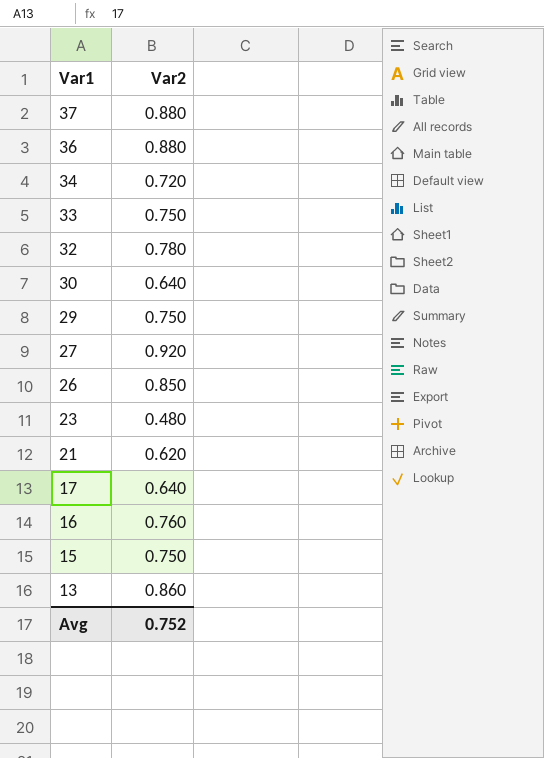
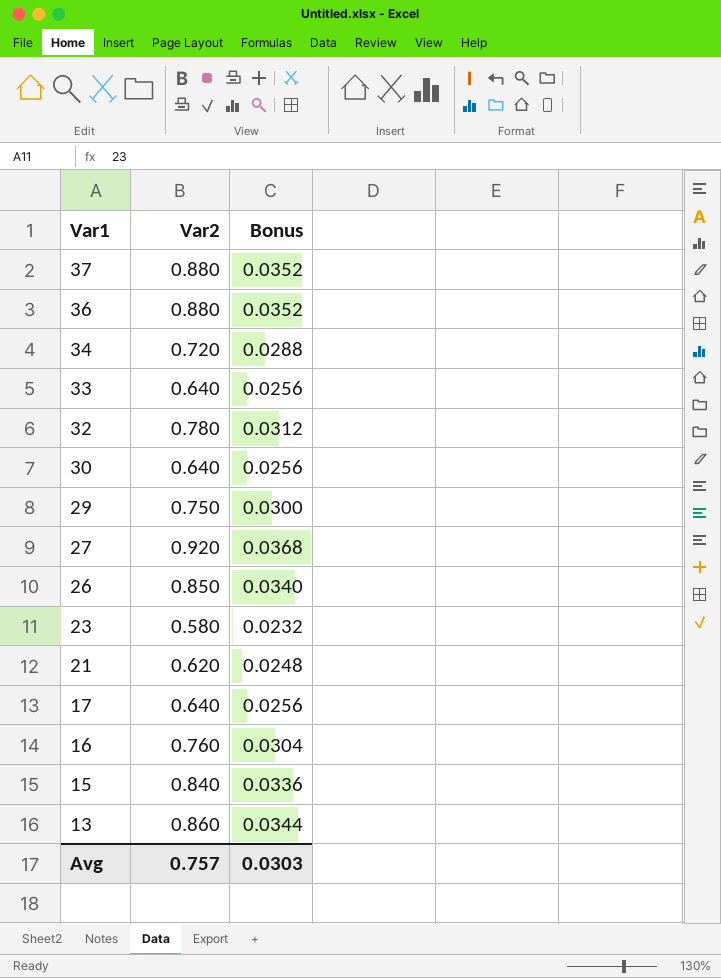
column Bonus | formula: none -> [Var2] * 0.04
33 | Var2: 0.750 -> 0.640
23 | Var2: 0.480 -> 0.580
15 | Var2: 0.750 -> 0.840
Avg | Var2: 0.752 -> 0.757

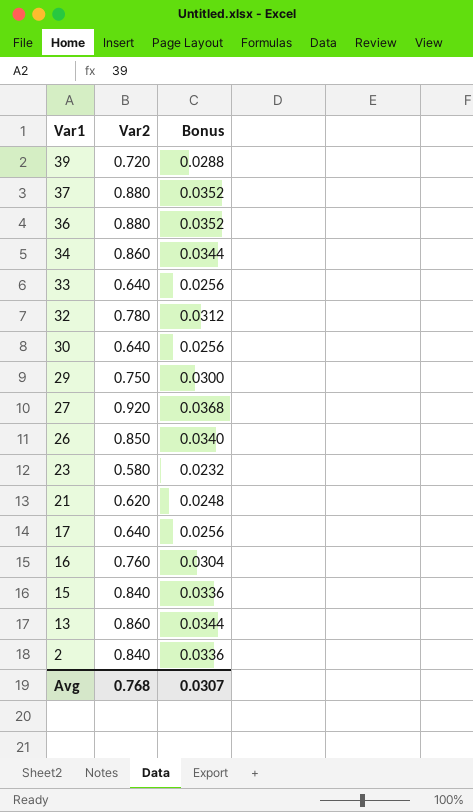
row 39: none -> 0.720 | 0.0288
34 | Var2: 0.720 -> 0.860
34 | Bonus: 0.0288 -> 0.0344
row 2: none -> 0.840 | 0.0336
Avg | Var2: 0.757 -> 0.768
Avg | Bonus: 0.0303 -> 0.0307

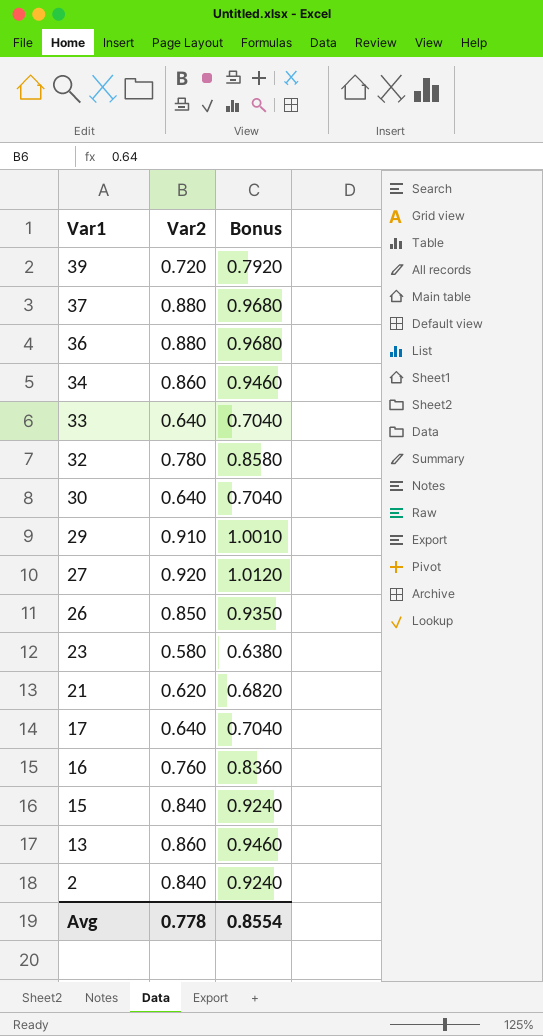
column Bonus | formula: [Var2] * 0.04 -> [Var2] * 1.1
29 | Var2: 0.750 -> 0.910
Avg | Var2: 0.768 -> 0.778
Avg | Bonus: 0.0307 -> 0.8554

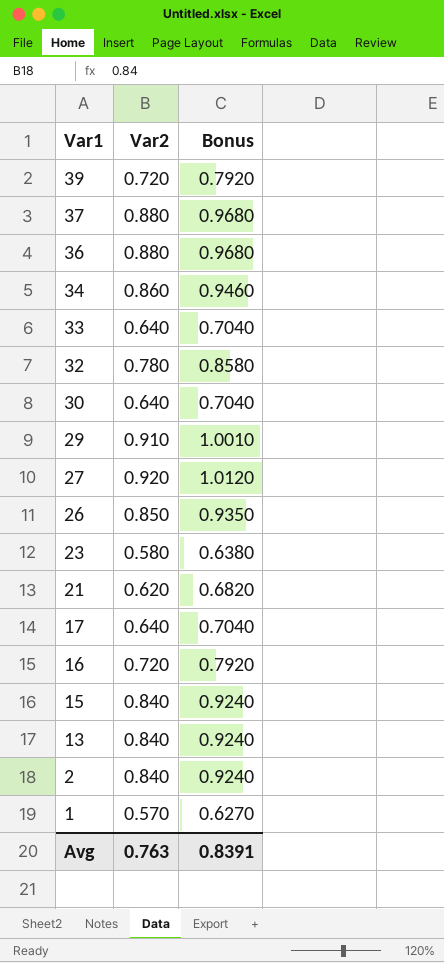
16 | Var2: 0.760 -> 0.720
16 | Bonus: 0.8360 -> 0.7920
13 | Var2: 0.860 -> 0.840
13 | Bonus: 0.9460 -> 0.9240
row 1: none -> 0.570 | 0.6270
Avg | Var2: 0.778 -> 0.763
Avg | Bonus: 0.8554 -> 0.8391

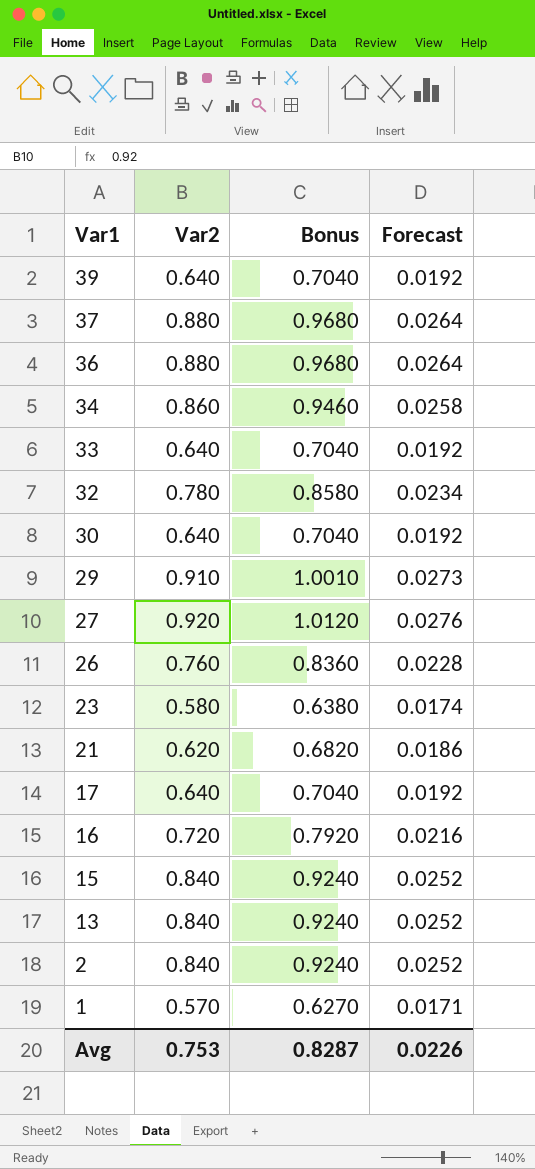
column Forecast | formula: none -> [Var2] * 0.03
39 | Var2: 0.720 -> 0.640
39 | Bonus: 0.7920 -> 0.7040
26 | Var2: 0.850 -> 0.760
26 | Bonus: 0.9350 -> 0.8360
Avg | Var2: 0.763 -> 0.753
Avg | Bonus: 0.8391 -> 0.8287

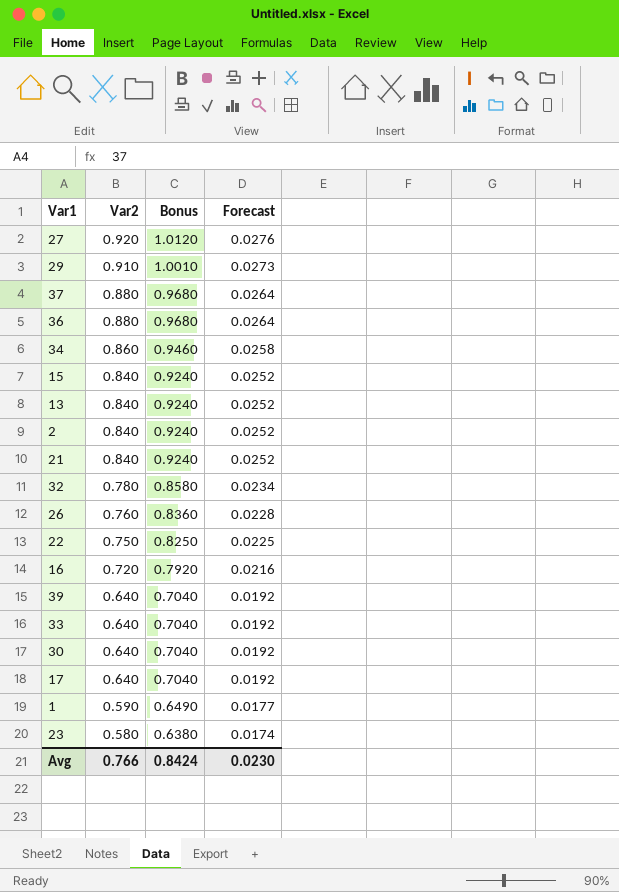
row order: Var1 descending -> Var2 descending
21 | Var2: 0.620 -> 0.840
21 | Bonus: 0.6820 -> 0.9240
21 | Forecast: 0.0186 -> 0.0252
row 22: none -> 0.750 | 0.8250 | 0.0225
1 | Var2: 0.570 -> 0.590
1 | Bonus: 0.6270 -> 0.6490
1 | Forecast: 0.0171 -> 0.0177
Avg | Var2: 0.753 -> 0.766
Avg | Bonus: 0.8287 -> 0.8424
Avg | Forecast: 0.0226 -> 0.0230

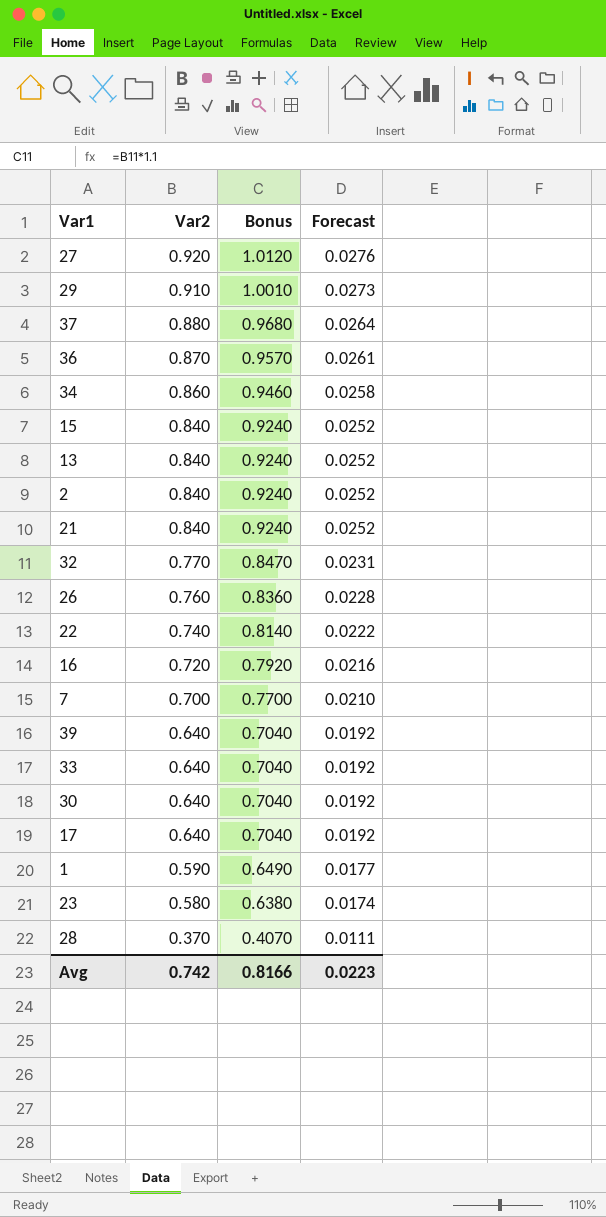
36 | Var2: 0.880 -> 0.870
36 | Bonus: 0.9680 -> 0.9570
36 | Forecast: 0.0264 -> 0.0261
32 | Var2: 0.780 -> 0.770
32 | Bonus: 0.8580 -> 0.8470
32 | Forecast: 0.0234 -> 0.0231
22 | Var2: 0.750 -> 0.740
22 | Bonus: 0.8250 -> 0.8140
22 | Forecast: 0.0225 -> 0.0222
row 7: none -> 0.700 | 0.7700 | 0.0210
row 28: none -> 0.370 | 0.4070 | 0.0111
Avg | Var2: 0.766 -> 0.742
Avg | Bonus: 0.8424 -> 0.8166
Avg | Forecast: 0.0230 -> 0.0223

